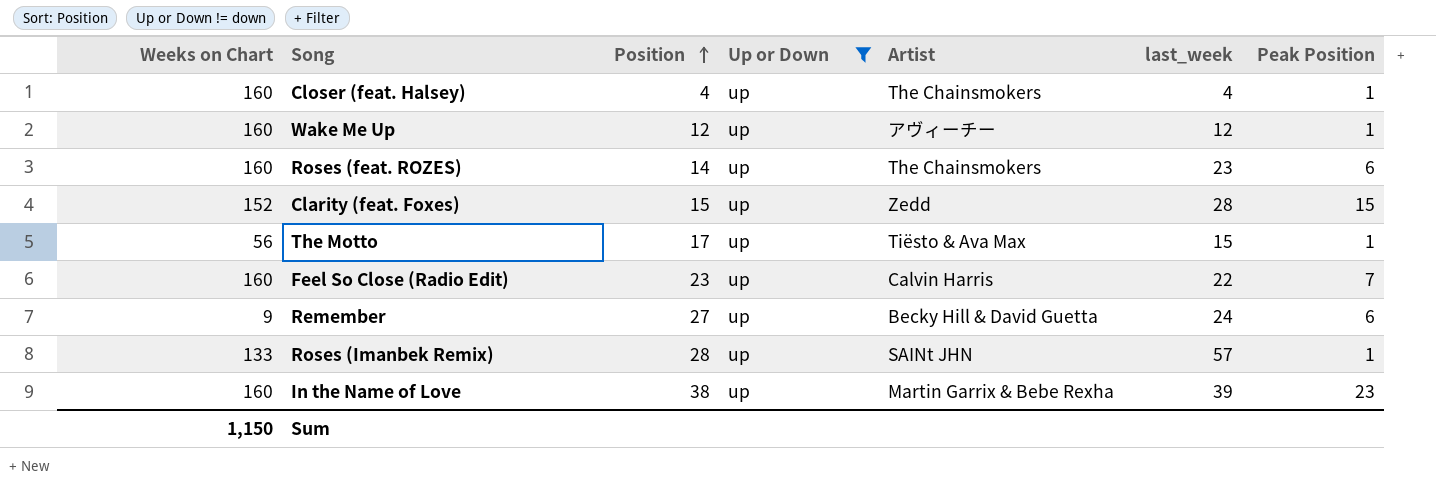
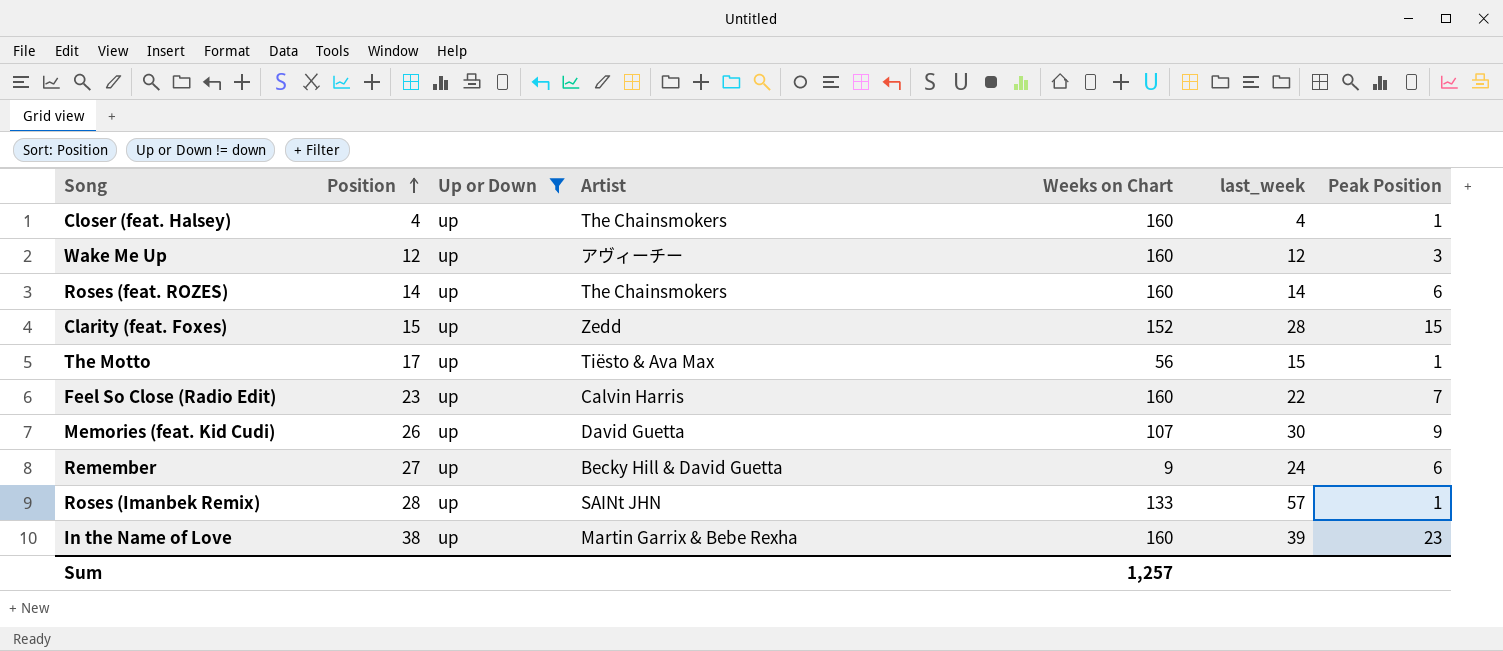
column Weeks on Chart | position: 1 -> 5
Wake Me Up | Peak Position: 1 -> 3
Roses (feat. ROZES) | last_week: 23 -> 14
row Memories (feat. Kid Cudi): none -> 26 | up | David Guetta | 107 | 30 | 9
Sum | Weeks on Chart: 1,150 -> 1,257

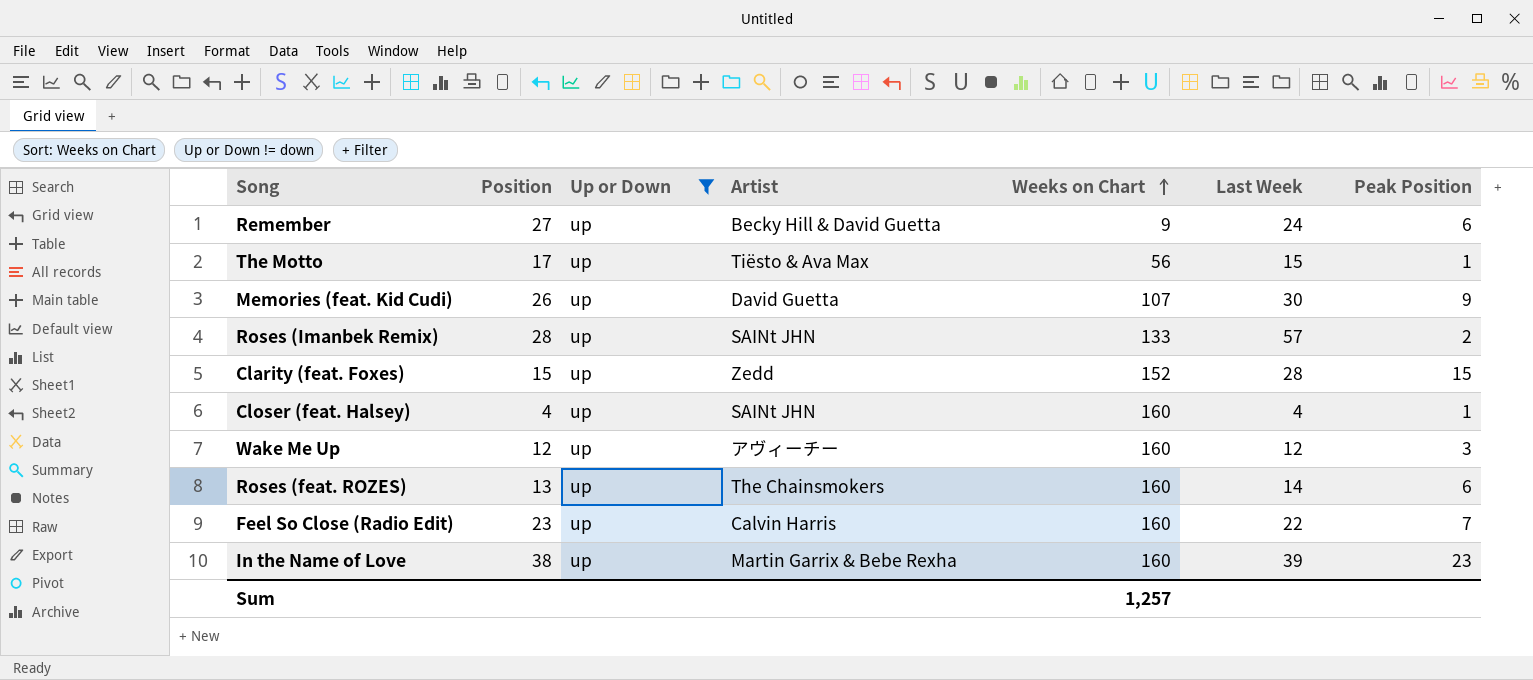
row order: Position ascending -> Weeks on Chart ascending
column name: last_week -> Last Week
Roses (Imanbek Remix) | Peak Position: 1 -> 2
Closer (feat. Halsey) | Artist: The Chainsmokers -> SAINt JHN
Roses (feat. ROZES) | Position: 14 -> 13

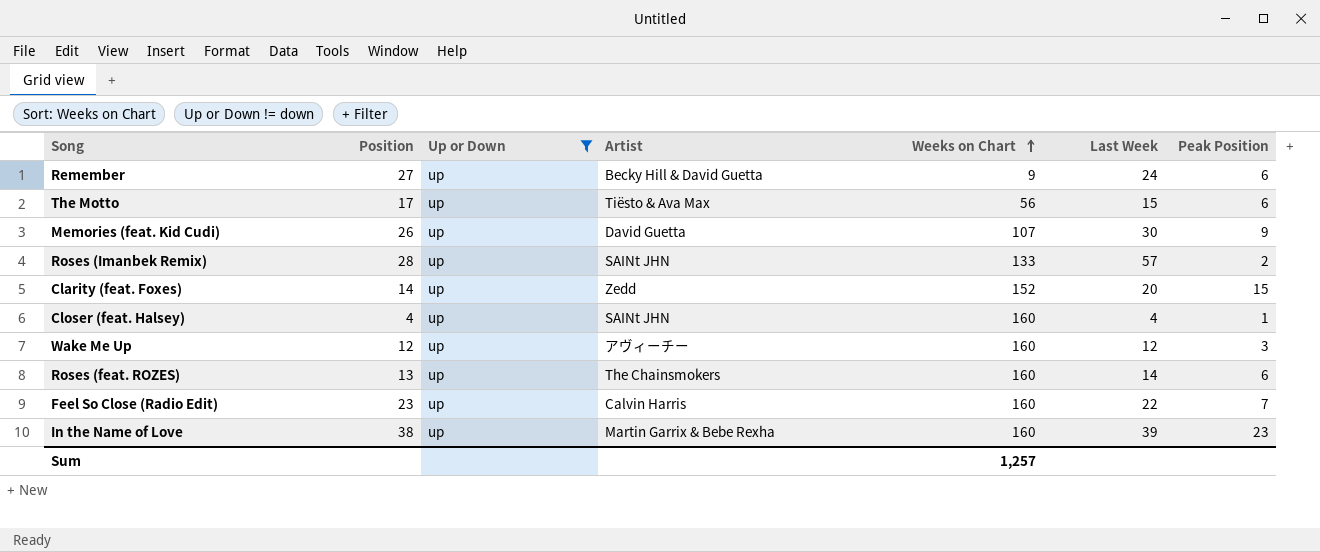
The Motto | Peak Position: 1 -> 6
Clarity (feat. Foxes) | Position: 15 -> 14
Clarity (feat. Foxes) | Last Week: 28 -> 20

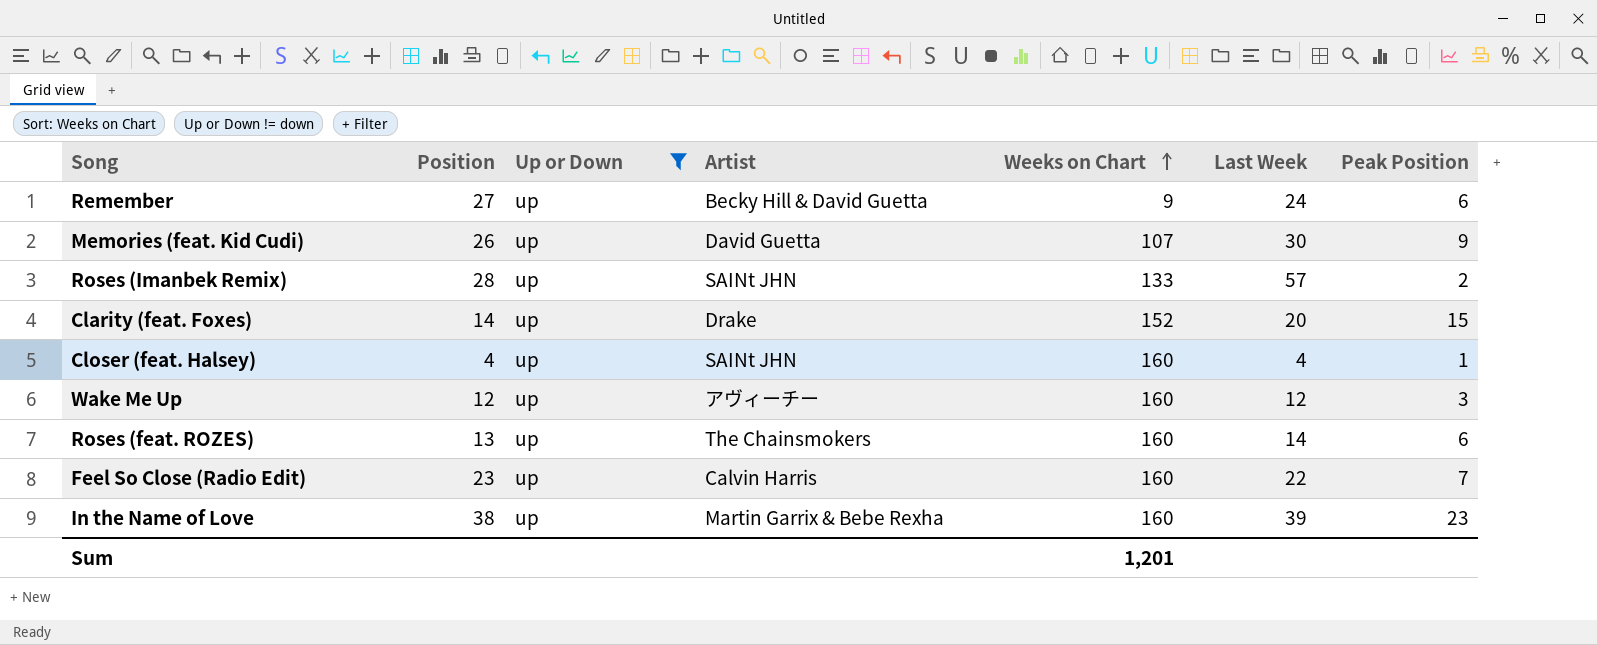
row The Motto: 17 | up | Tiësto & Ava Max | 56 | 15 | 6 -> none
Clarity (feat. Foxes) | Artist: Zedd -> Drake
Sum | Weeks on Chart: 1,257 -> 1,201

